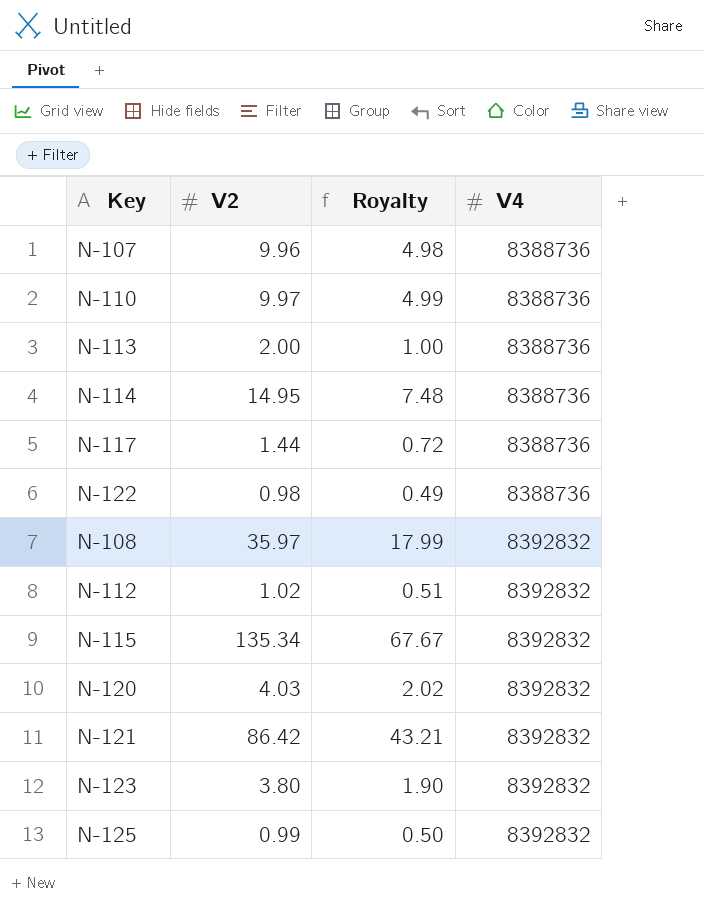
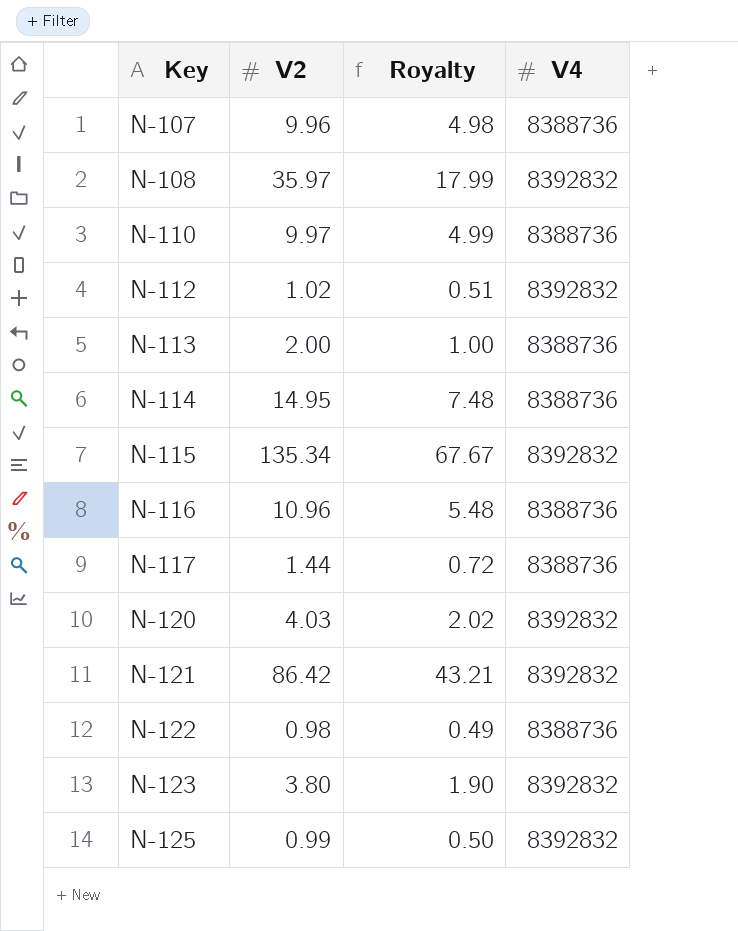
row order: V4 ascending -> Key ascending
row N-116: none -> 10.96 | 5.48 | 8388736

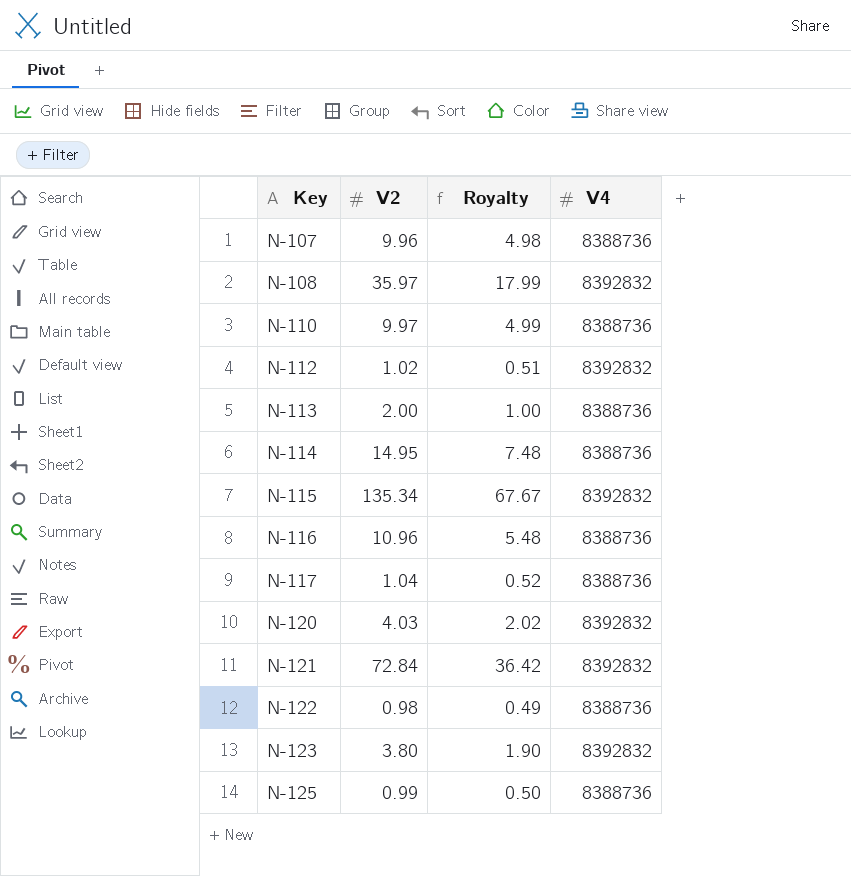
N-117 | V2: 1.44 -> 1.04
N-117 | Royalty: 0.72 -> 0.52
N-121 | V2: 86.42 -> 72.84
N-121 | Royalty: 43.21 -> 36.42
N-125 | V4: 8392832 -> 8388736

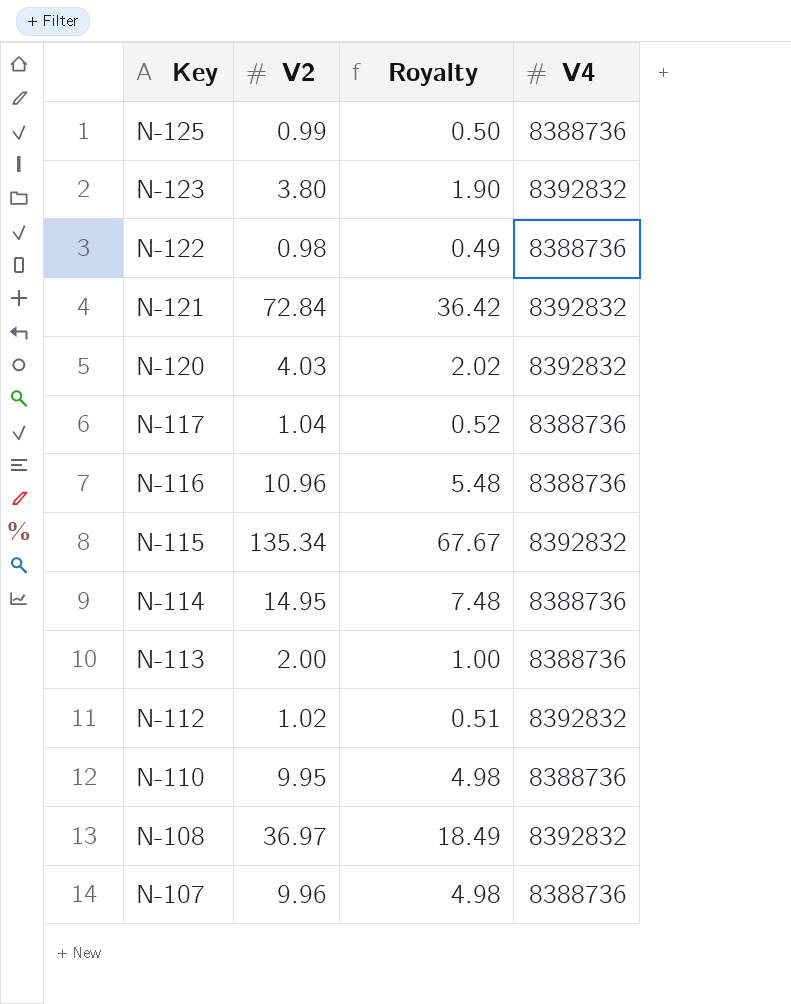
row order: Key ascending -> Key descending
N-110 | V2: 9.97 -> 9.95
N-110 | Royalty: 4.99 -> 4.98
N-108 | V2: 35.97 -> 36.97
N-108 | Royalty: 17.99 -> 18.49

